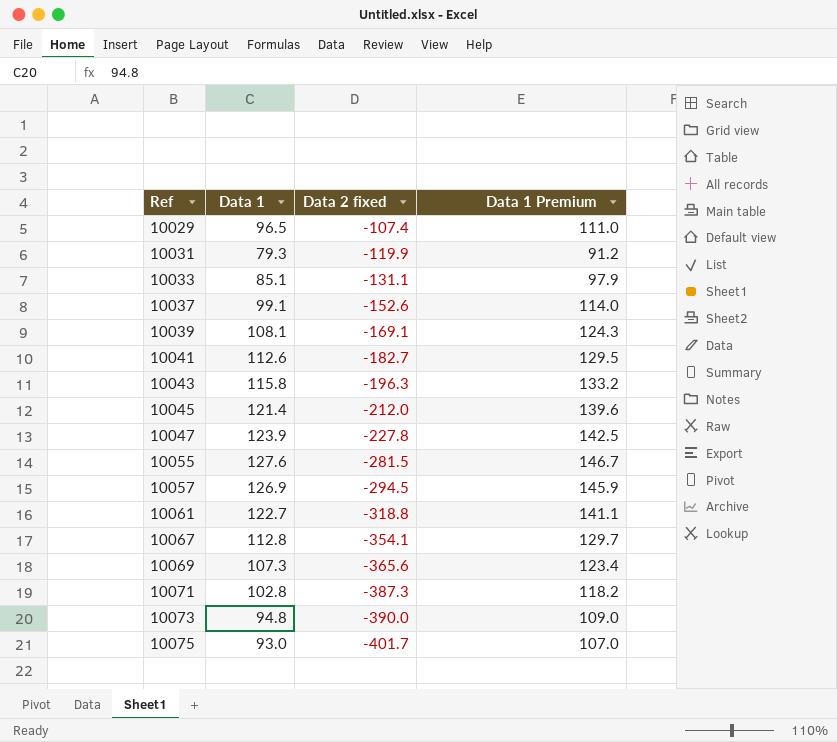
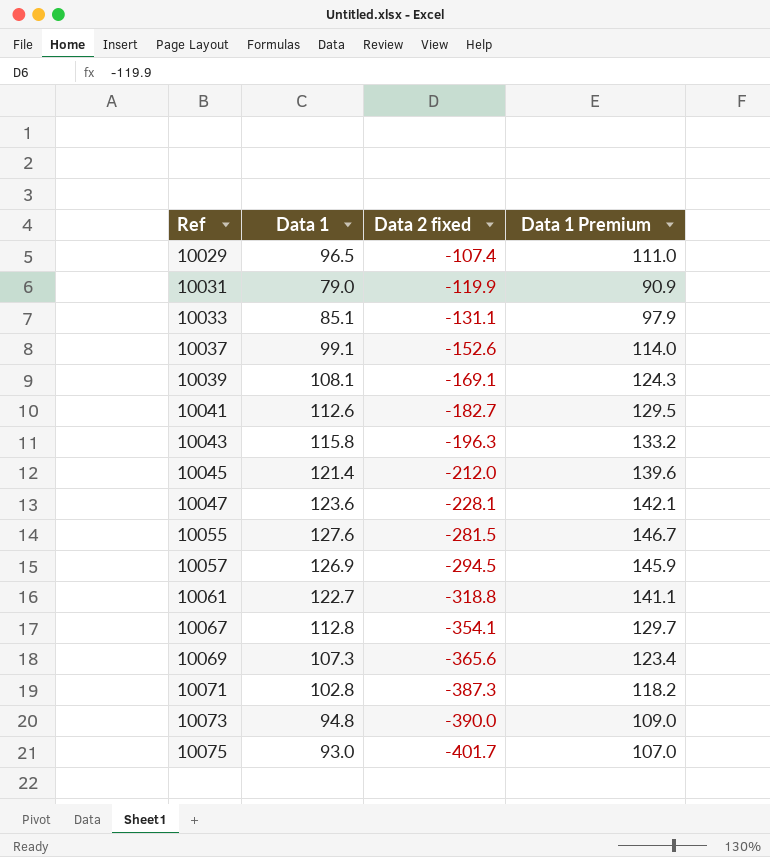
10031 | Data 1: 79.3 -> 79.0
10031 | Data 1 Premium: 91.2 -> 90.9
10047 | Data 1: 123.9 -> 123.6
10047 | Data 2 fixed: -227.8 -> -228.1
10047 | Data 1 Premium: 142.5 -> 142.1

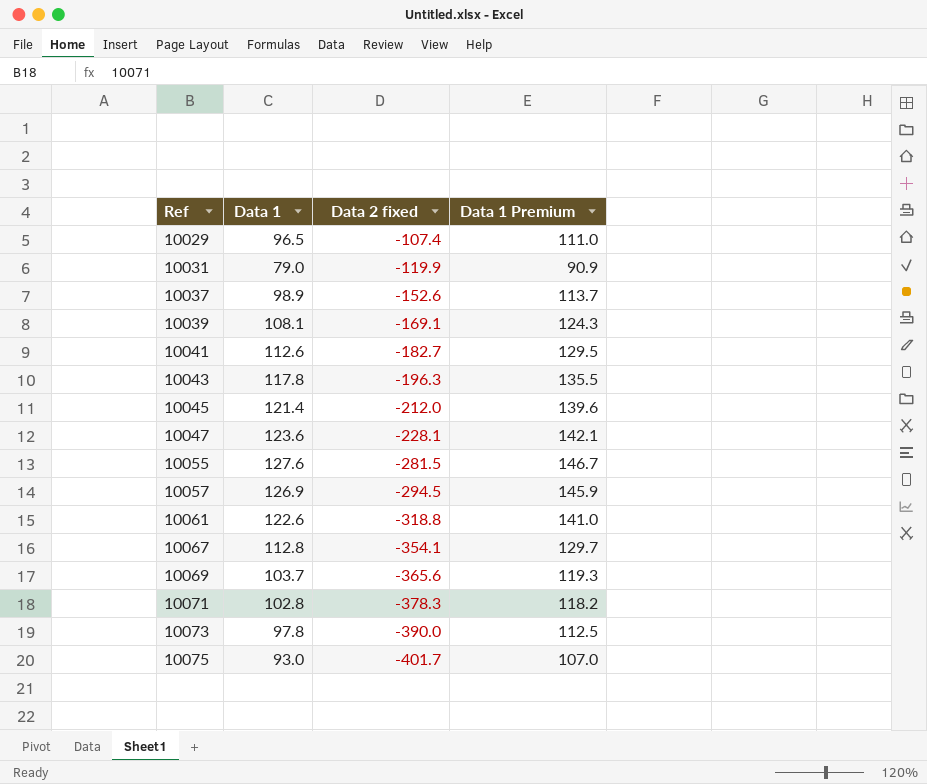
row 10033: 85.1 | -131.1 | 97.9 -> none
10037 | Data 1: 99.1 -> 98.9
10037 | Data 1 Premium: 114.0 -> 113.7
10043 | Data 1: 115.8 -> 117.8
10043 | Data 1 Premium: 133.2 -> 135.5
10061 | Data 1: 122.7 -> 122.6
10061 | Data 1 Premium: 141.1 -> 141.0
10069 | Data 1: 107.3 -> 103.7
10069 | Data 1 Premium: 123.4 -> 119.3
10071 | Data 2 fixed: -387.3 -> -378.3
10073 | Data 1: 94.8 -> 97.8
10073 | Data 1 Premium: 109.0 -> 112.5

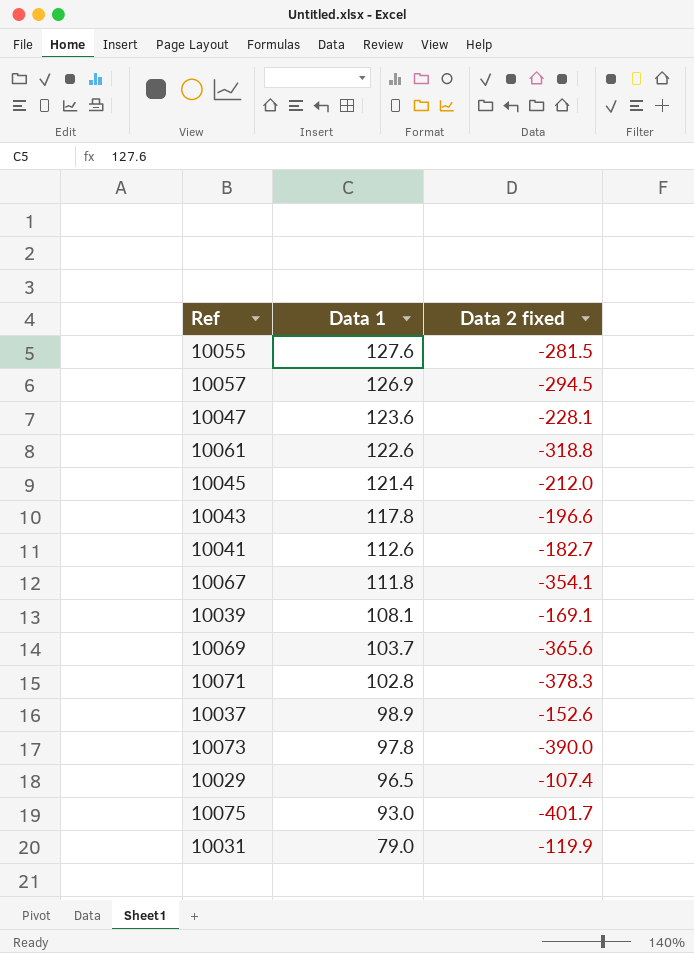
row order: Ref ascending -> Data 1 descending
column Data 1 Premium | formula: [Data 1] * 1.15 -> none
10043 | Data 2 fixed: -196.3 -> -196.6
10067 | Data 1: 112.8 -> 111.8

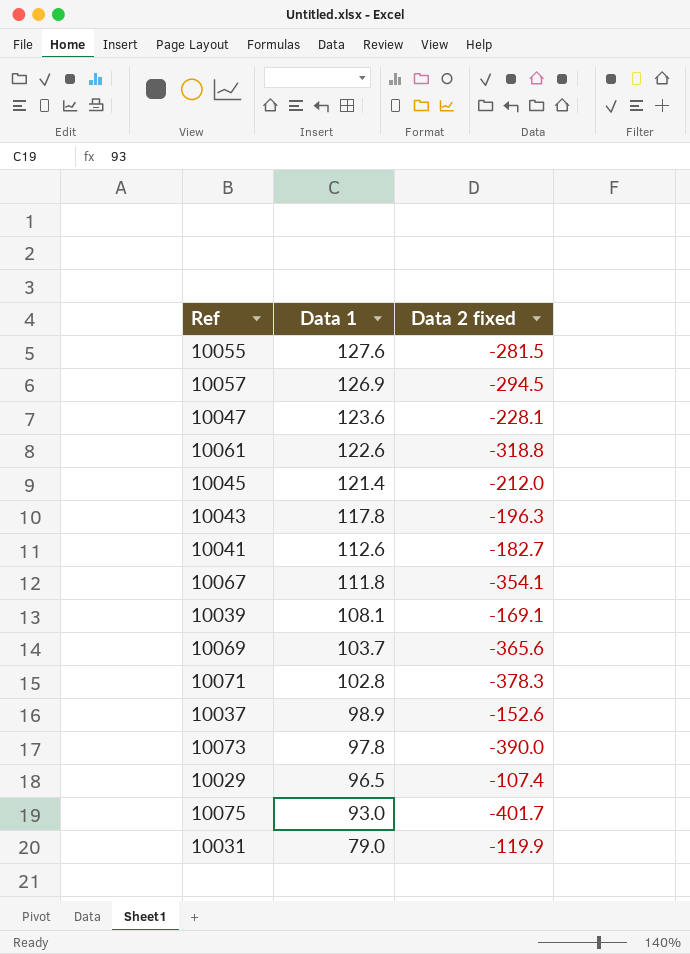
10043 | Data 2 fixed: -196.6 -> -196.3

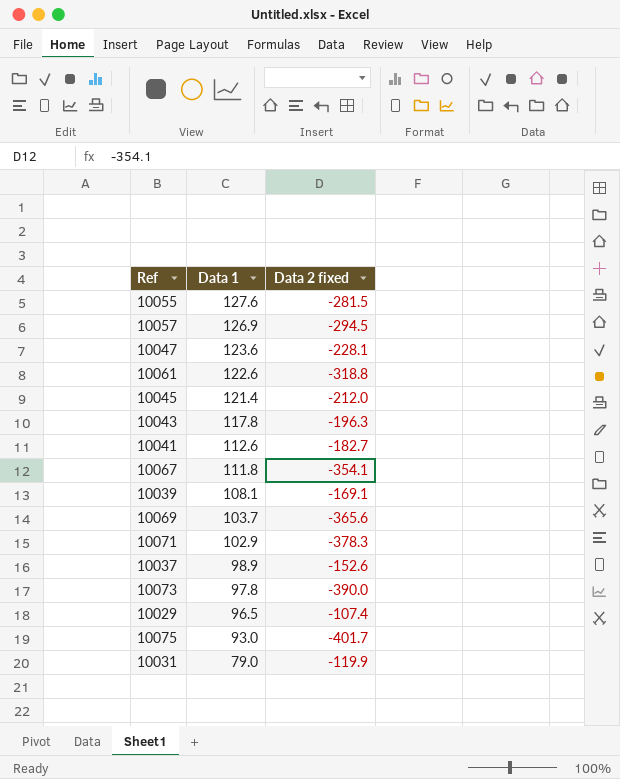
10071 | Data 1: 102.8 -> 102.9

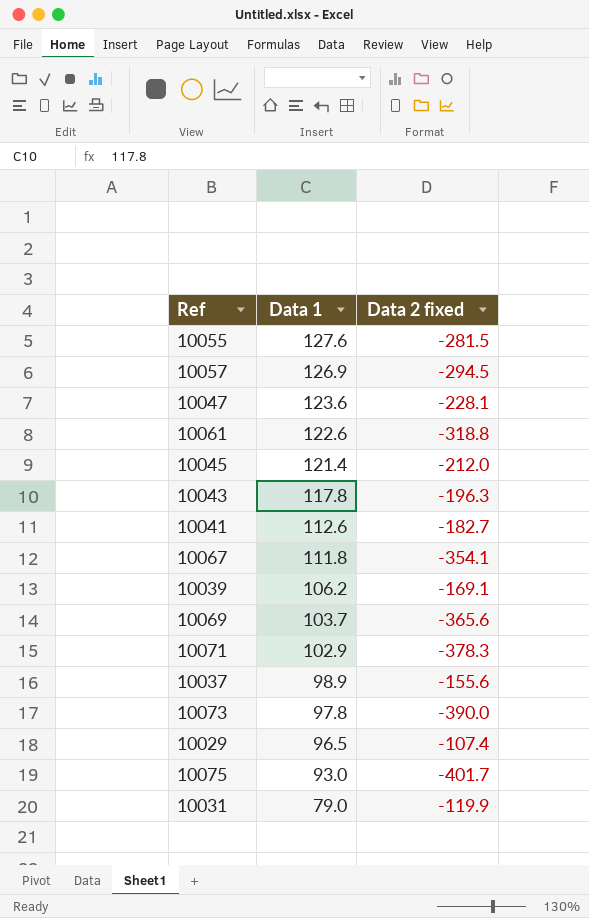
10039 | Data 1: 108.1 -> 106.2
10037 | Data 2 fixed: -152.6 -> -155.6

